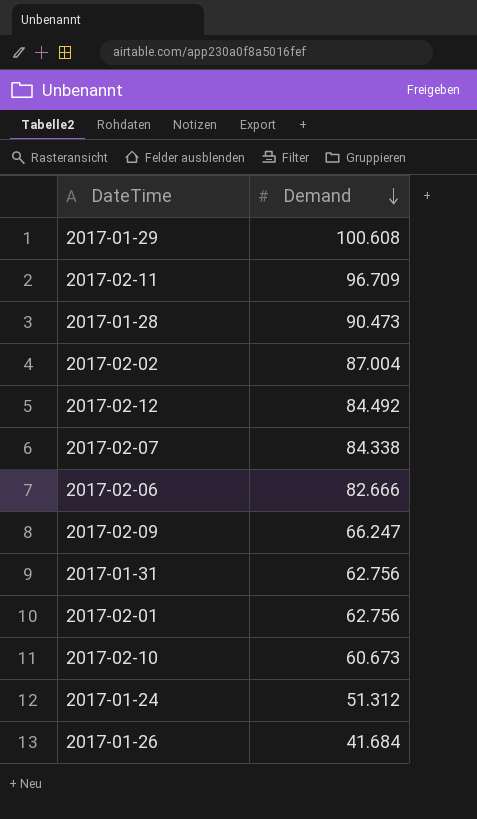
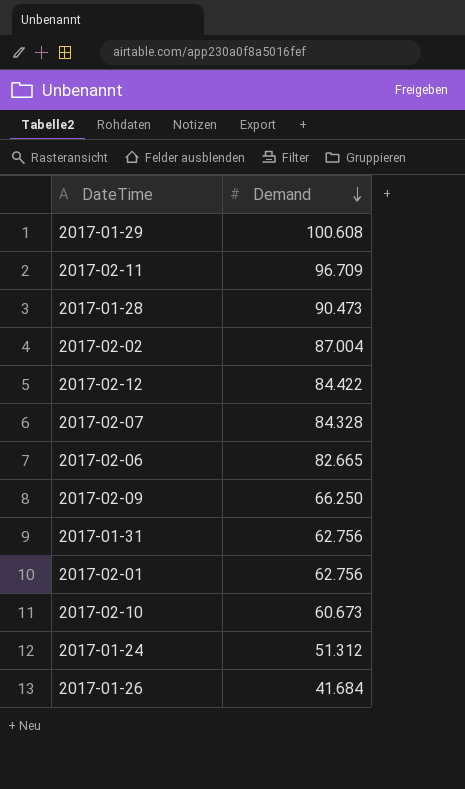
2017-02-12 | Demand: 84.492 -> 84.422
2017-02-07 | Demand: 84.338 -> 84.328
2017-02-06 | Demand: 82.666 -> 82.665
2017-02-09 | Demand: 66.247 -> 66.250

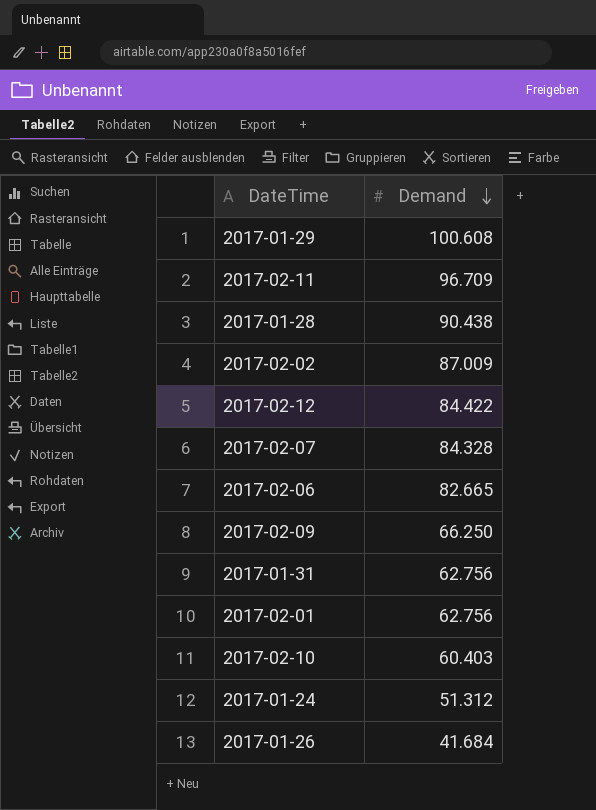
2017-01-28 | Demand: 90.473 -> 90.438
2017-02-02 | Demand: 87.004 -> 87.009
2017-02-10 | Demand: 60.673 -> 60.403

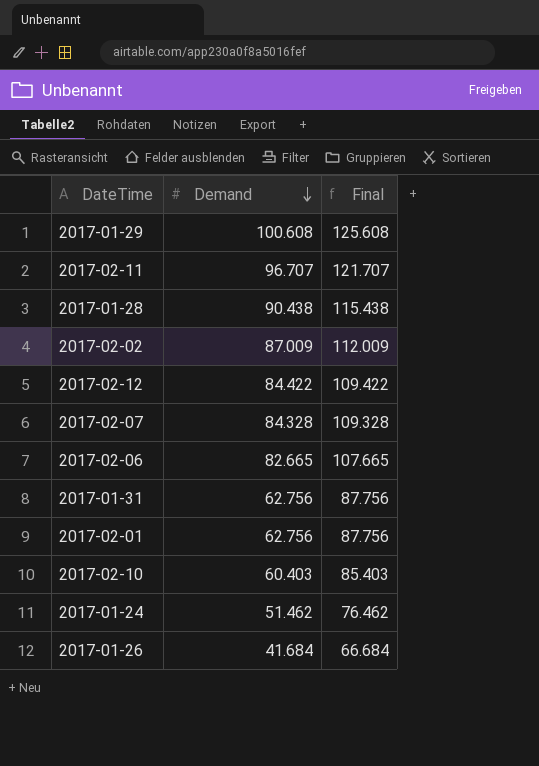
column Final | formula: none -> [Demand] + 25
row 2017-02-09: 66.250 -> none
2017-02-11 | Demand: 96.709 -> 96.707
2017-01-24 | Demand: 51.312 -> 51.462

